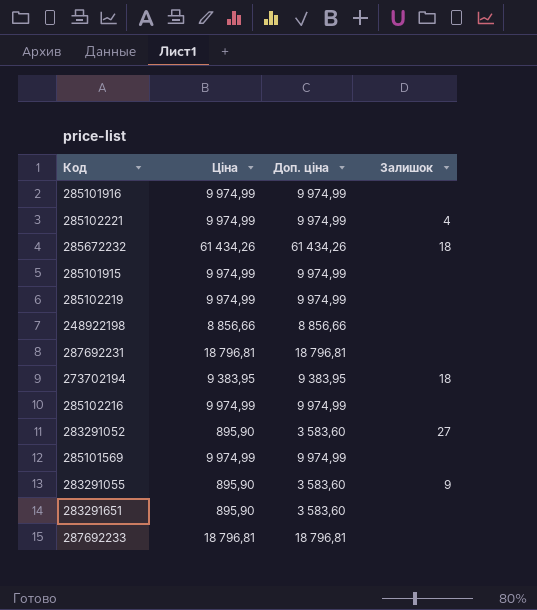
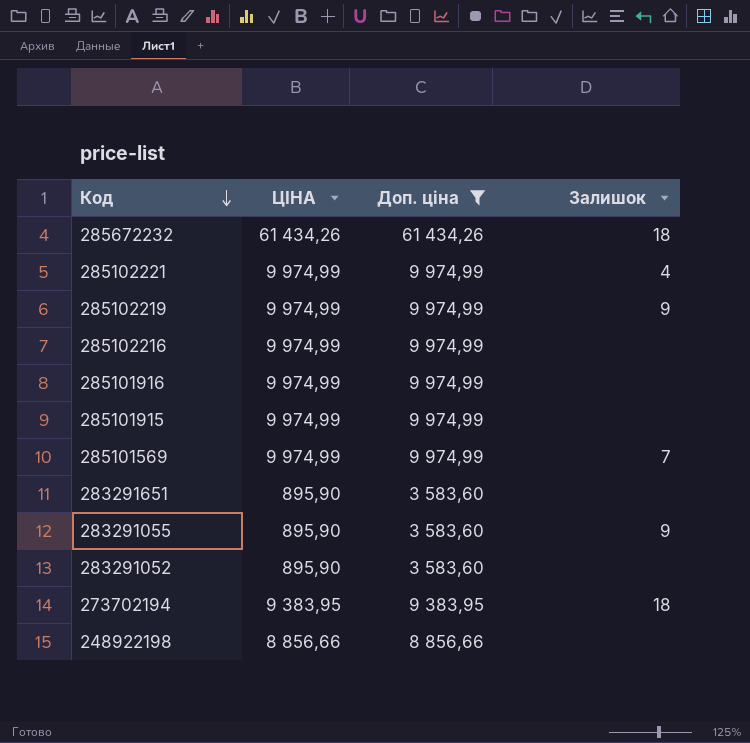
filter: none -> Доп. ціна != 18 796,81
row order: none -> Код descending
column name: Ціна -> ЦІНА
285102219 | Залишок: none -> 9
285101569 | Залишок: none -> 7
283291052 | Залишок: 27 -> none

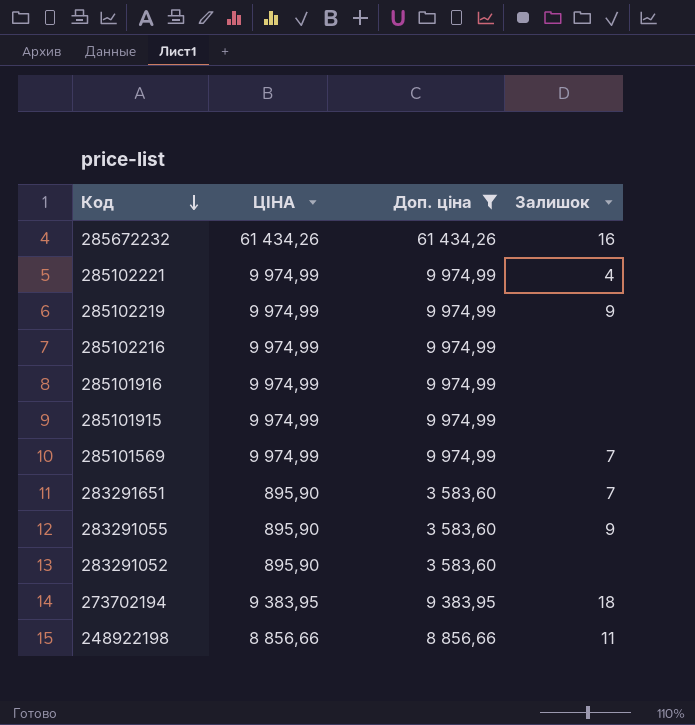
285672232 | Залишок: 18 -> 16
283291651 | Залишок: none -> 7
248922198 | Залишок: none -> 11

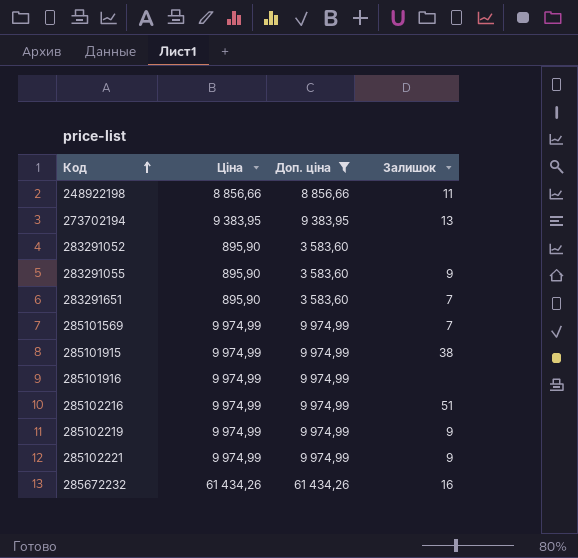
row order: Код descending -> Код ascending
column name: ЦІНА -> Ціна
273702194 | Залишок: 18 -> 13
285101915 | Залишок: none -> 38
285102216 | Залишок: none -> 51
285102221 | Залишок: 4 -> 9

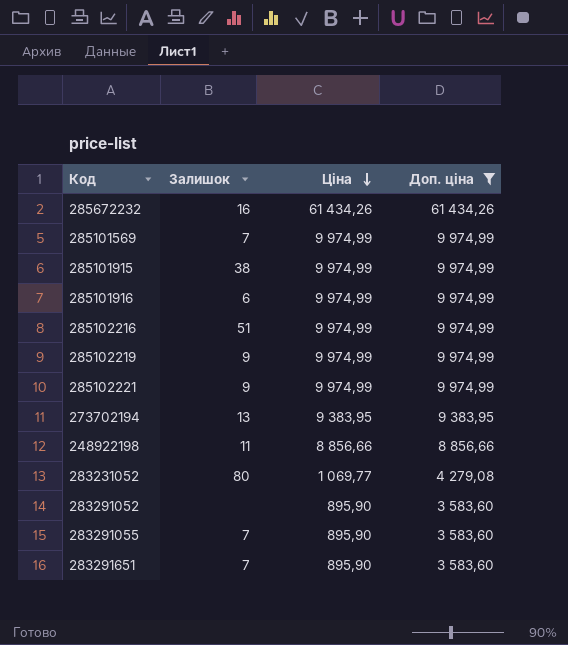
row order: Код ascending -> Ціна descending
column Залишок | position: 4 -> 2
285101916 | Залишок: none -> 6
row 283231052: none -> 80 | 1 069,77 | 4 279,08
283291055 | Залишок: 9 -> 7

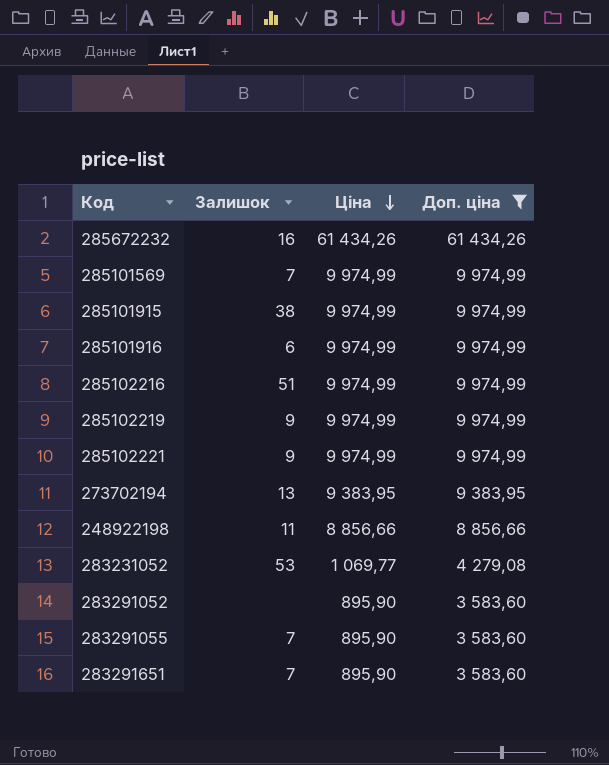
283231052 | Залишок: 80 -> 53

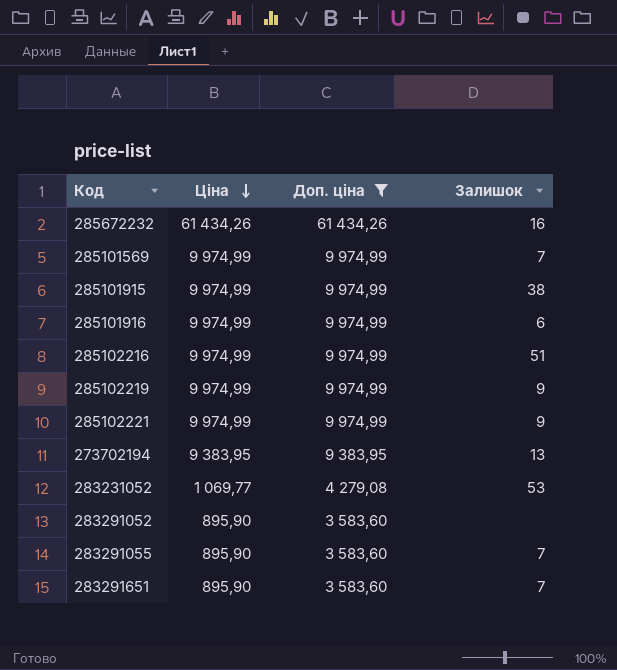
column Залишок | position: 2 -> 4
row 248922198: 11 | 8 856,66 | 8 856,66 -> none

